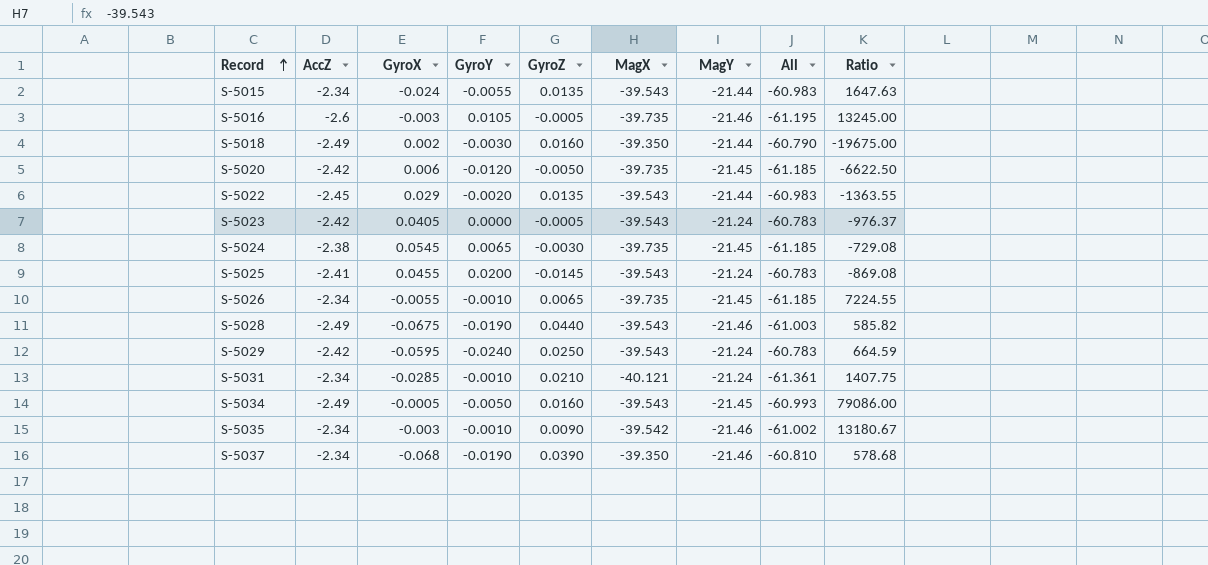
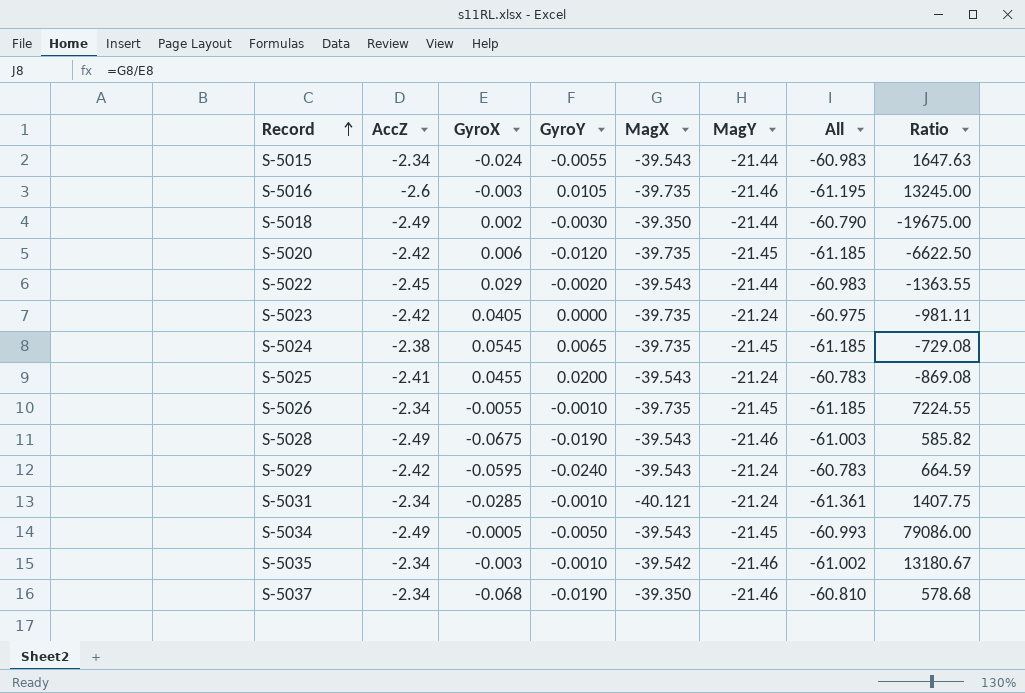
column GyroZ | position: 5 -> none
S-5023 | MagX: -39.543 -> -39.735
S-5023 | All: -60.783 -> -60.975
S-5023 | Ratio: -976.37 -> -981.11

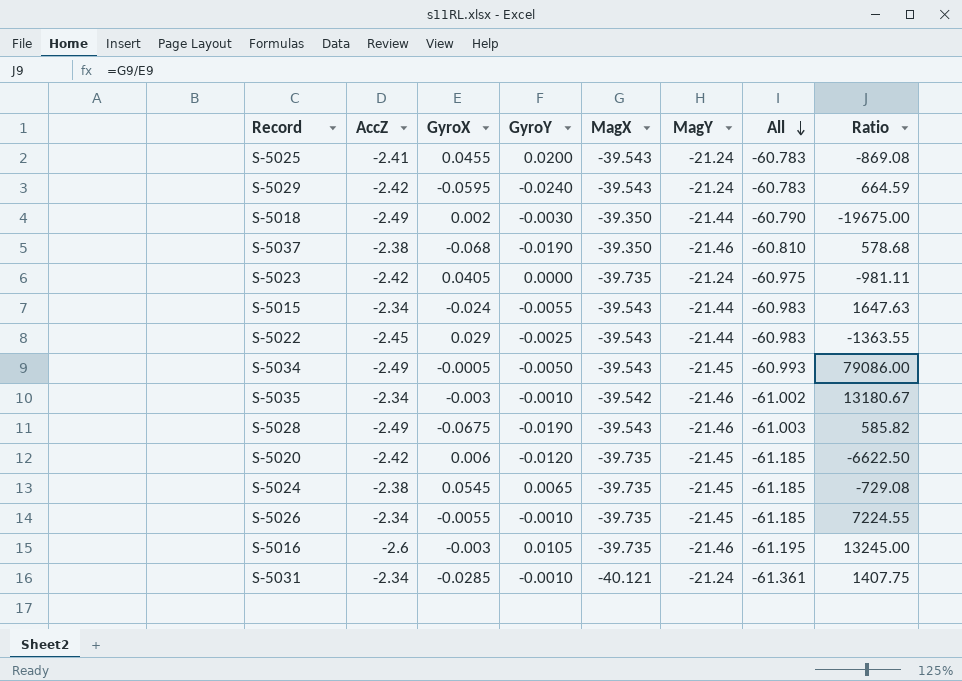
row order: Record ascending -> All descending
S-5037 | AccZ: -2.34 -> -2.38
S-5022 | GyroY: -0.0020 -> -0.0025

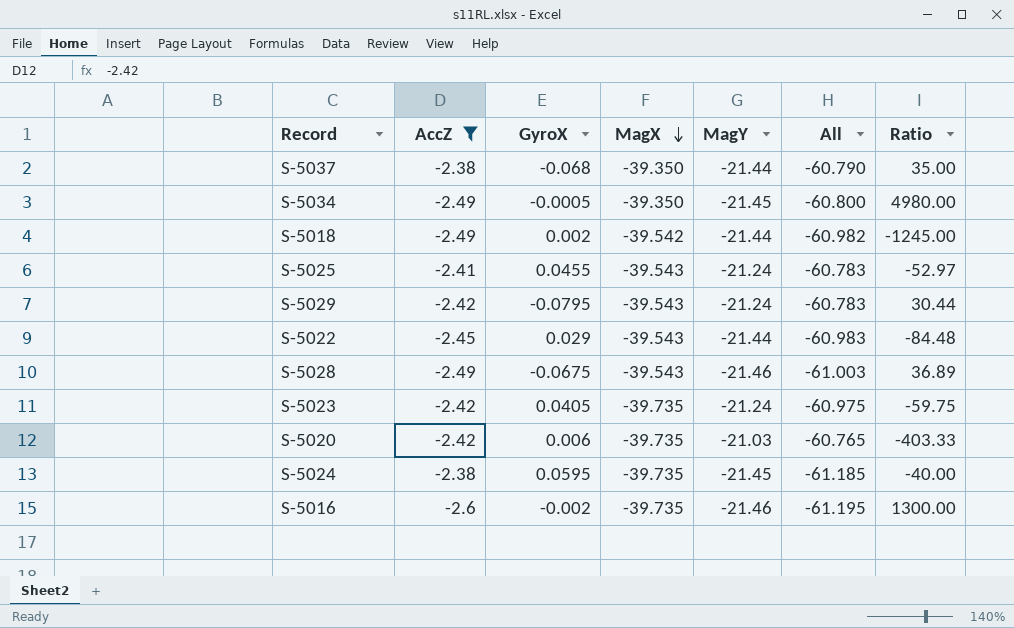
filter: none -> AccZ != -2.34
row order: All descending -> MagX descending
column GyroY | position: 4 -> none
column Ratio | formula: [MagX] / [GyroX] -> [AccZ] / [GyroX]
S-5037 | MagY: -21.46 -> -21.44
S-5037 | All: -60.810 -> -60.790
S-5034 | MagX: -39.543 -> -39.350
S-5034 | All: -60.993 -> -60.800
S-5018 | MagX: -39.350 -> -39.542
S-5018 | All: -60.790 -> -60.982
S-5029 | GyroX: -0.0595 -> -0.0795
S-5020 | MagY: -21.45 -> -21.03
S-5020 | All: -61.185 -> -60.765
S-5024 | GyroX: 0.0545 -> 0.0595
S-5016 | GyroX: -0.003 -> -0.002

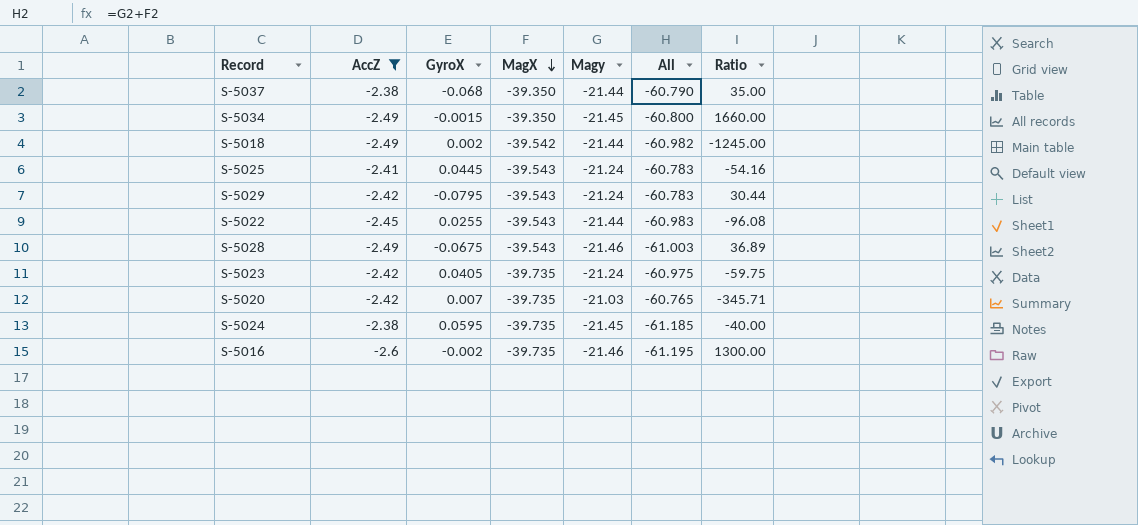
column name: MagY -> Magy
S-5034 | GyroX: -0.0005 -> -0.0015
S-5034 | Ratio: 4980.00 -> 1660.00
S-5025 | GyroX: 0.0455 -> 0.0445
S-5025 | Ratio: -52.97 -> -54.16
S-5022 | GyroX: 0.029 -> 0.0255
S-5022 | Ratio: -84.48 -> -96.08
S-5020 | GyroX: 0.006 -> 0.007
S-5020 | Ratio: -403.33 -> -345.71

